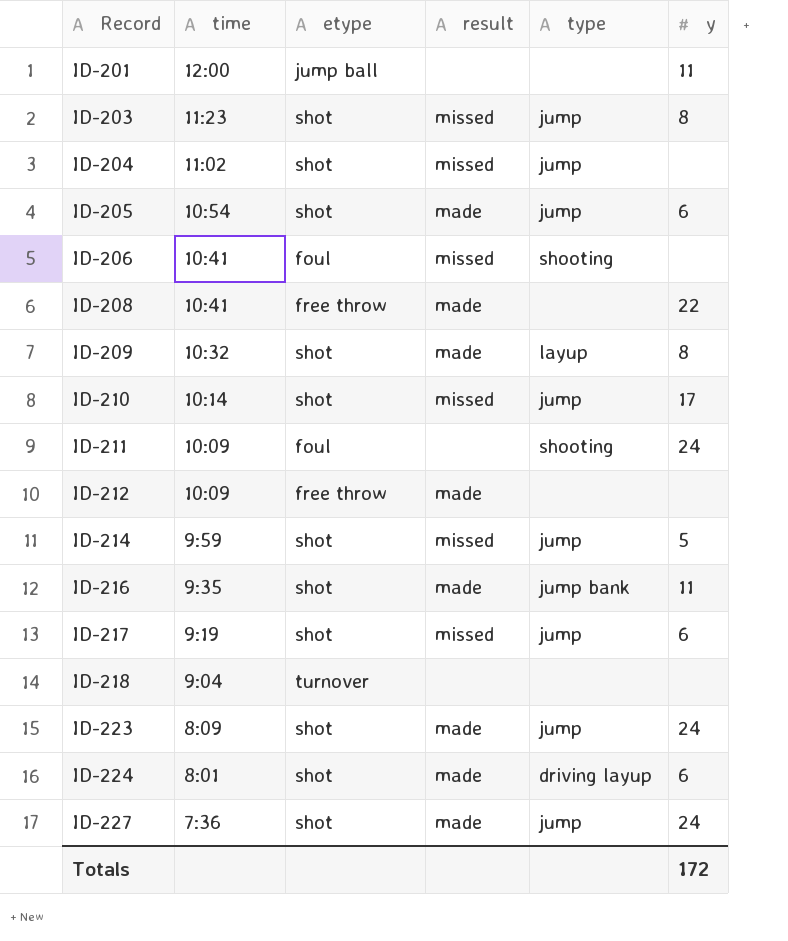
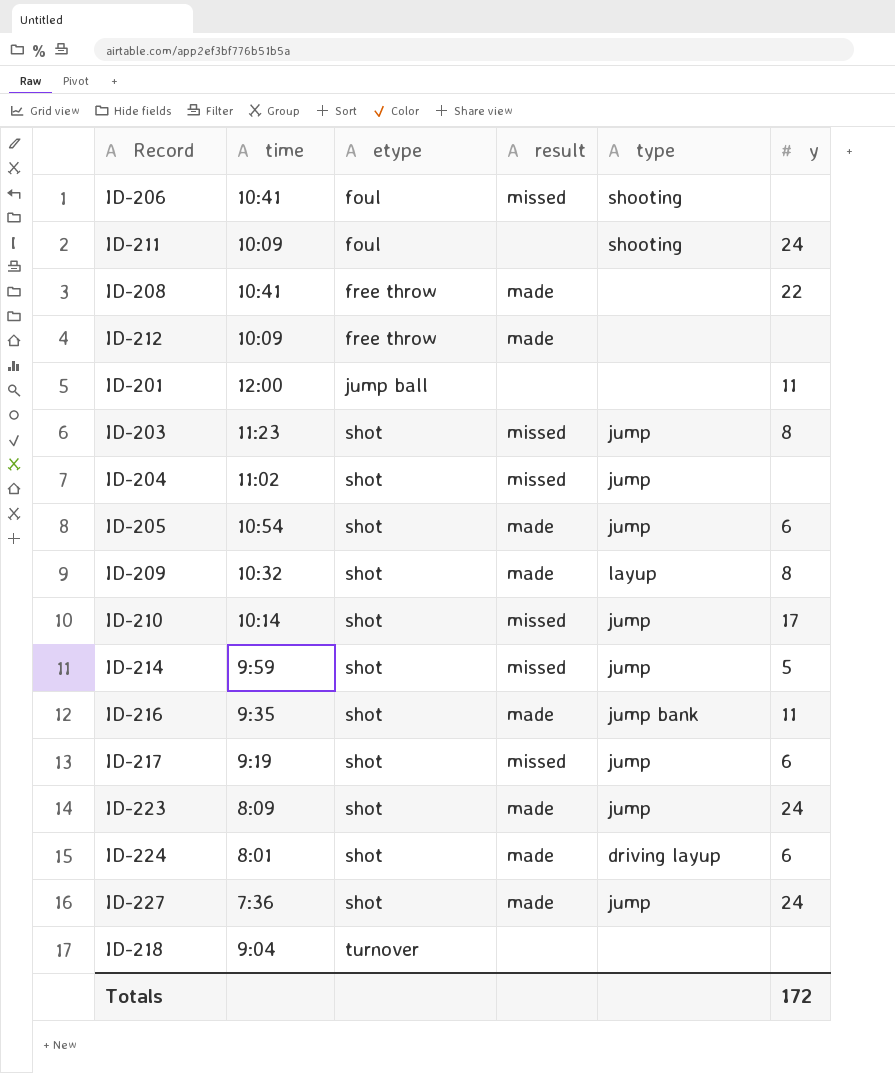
row order: Record ascending -> etype ascending

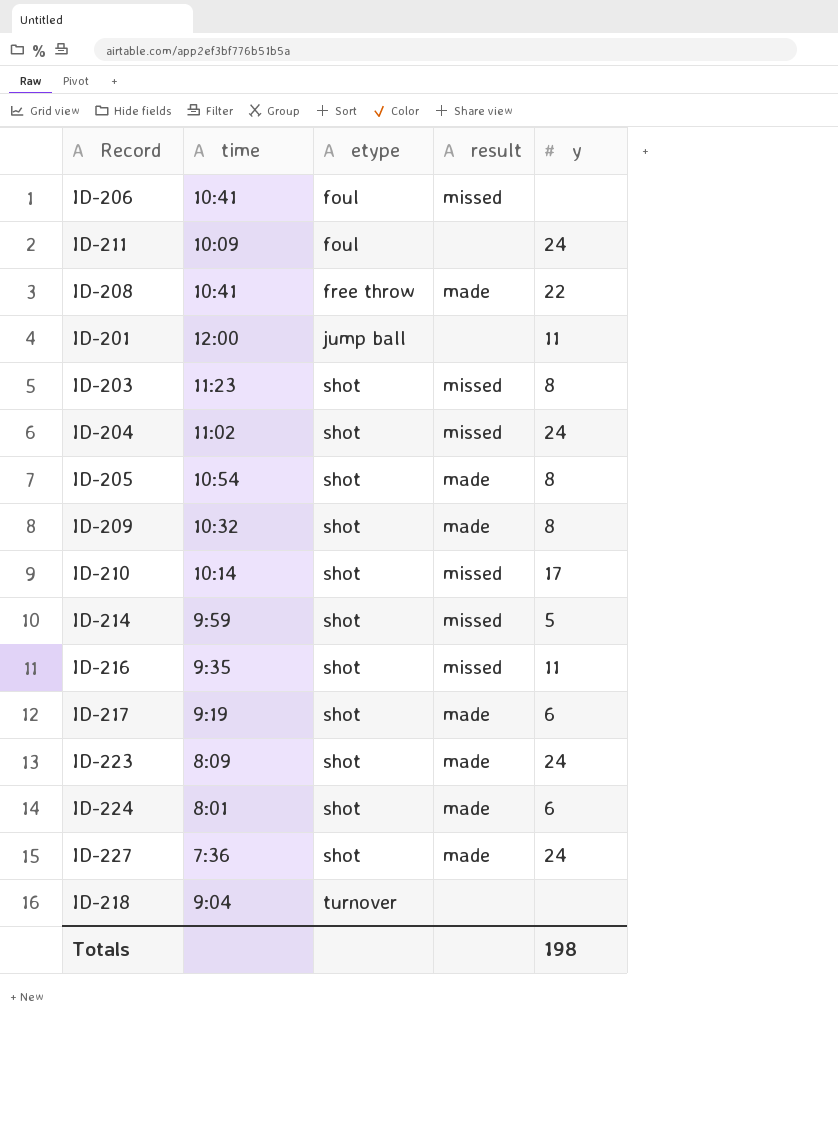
column type | position: 5 -> none
row ID-212: 10:09 | free throw | made | none | none -> none
ID-204 | y: none -> 24
ID-205 | y: 6 -> 8
ID-216 | result: made -> missed
ID-217 | result: missed -> made
Totals | y: 172 -> 198

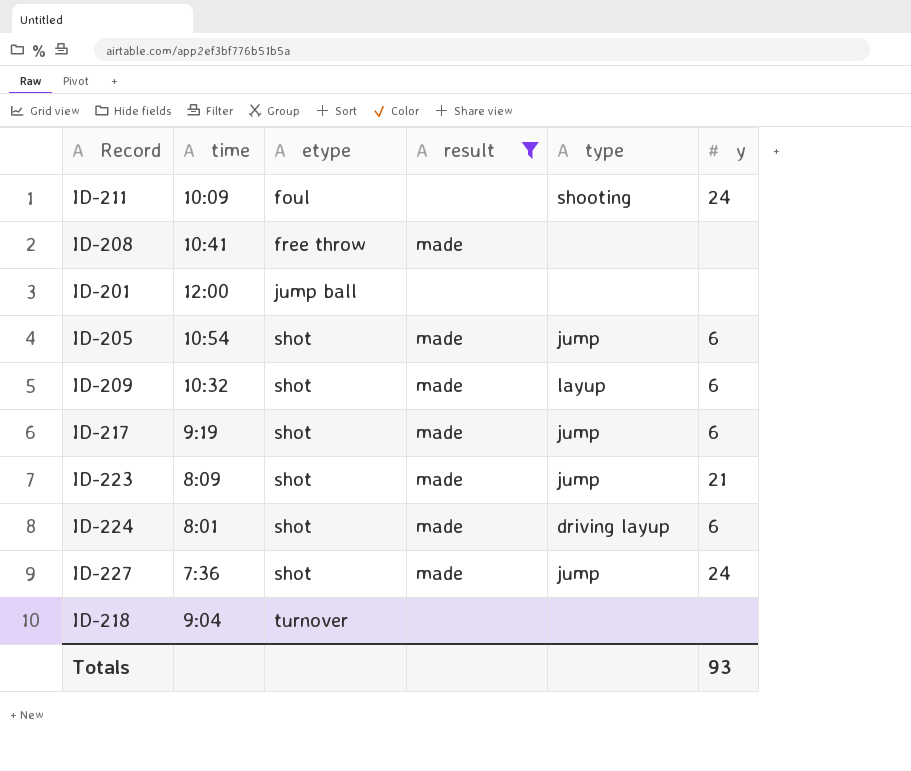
filter: none -> result != missed
column type | position: none -> 5
ID-208 | y: 22 -> none
ID-201 | y: 11 -> none
ID-205 | y: 8 -> 6
ID-209 | y: 8 -> 6
ID-223 | y: 24 -> 21
Totals | y: 198 -> 93

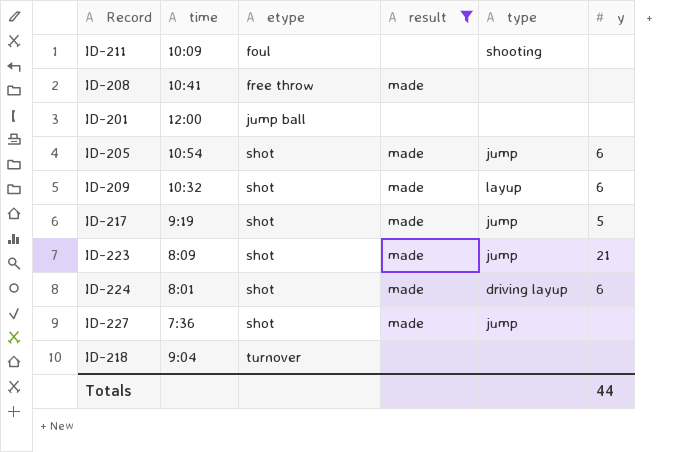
ID-211 | y: 24 -> none
ID-217 | y: 6 -> 5
ID-227 | y: 24 -> none
Totals | y: 93 -> 44

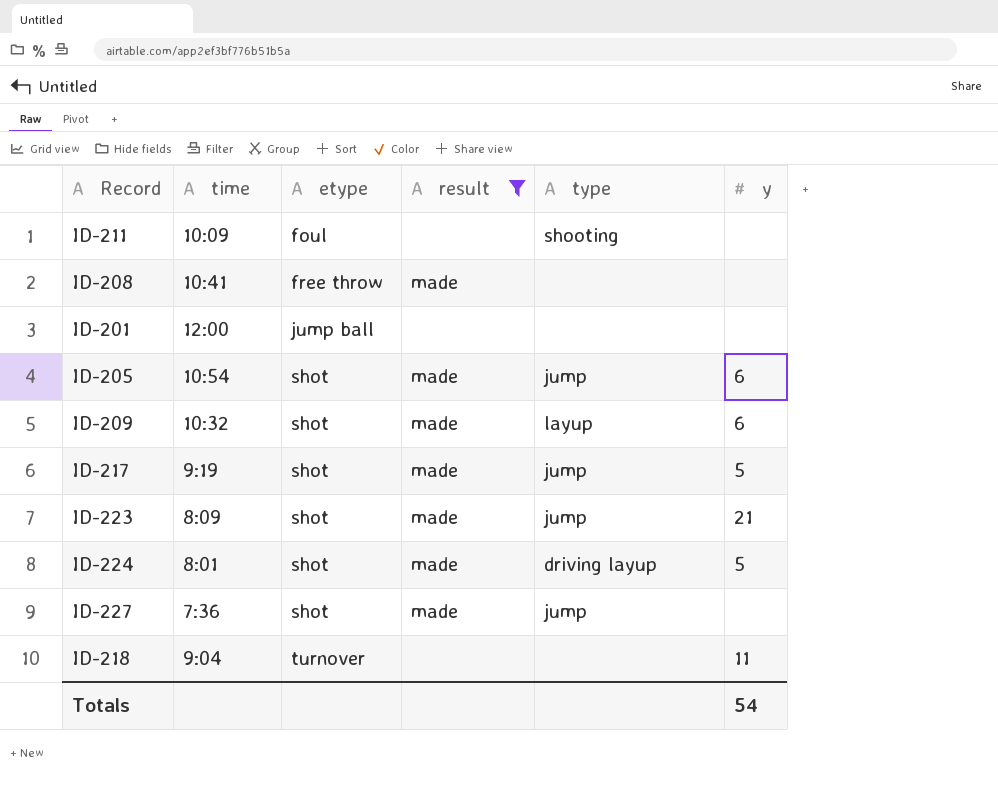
ID-224 | y: 6 -> 5
ID-218 | y: none -> 11
Totals | y: 44 -> 54

